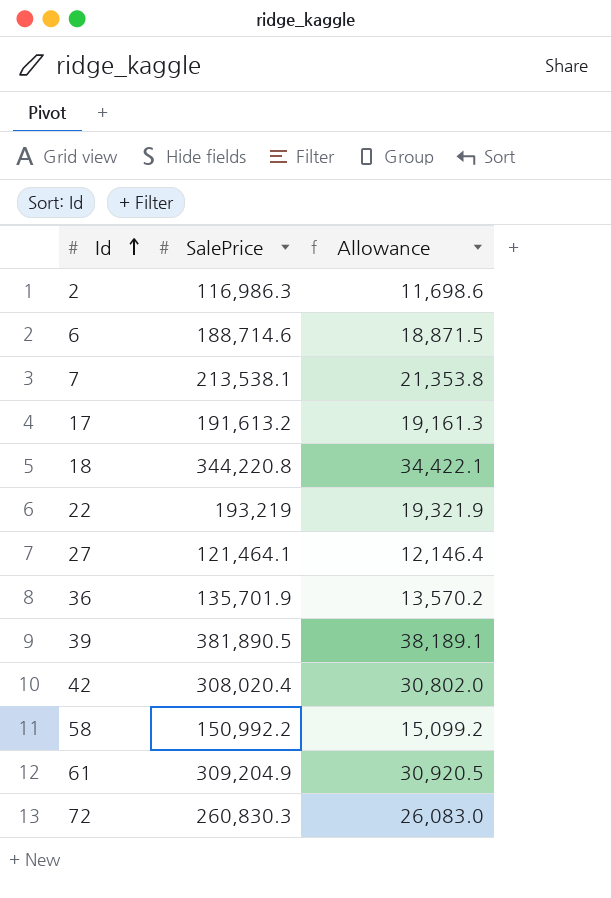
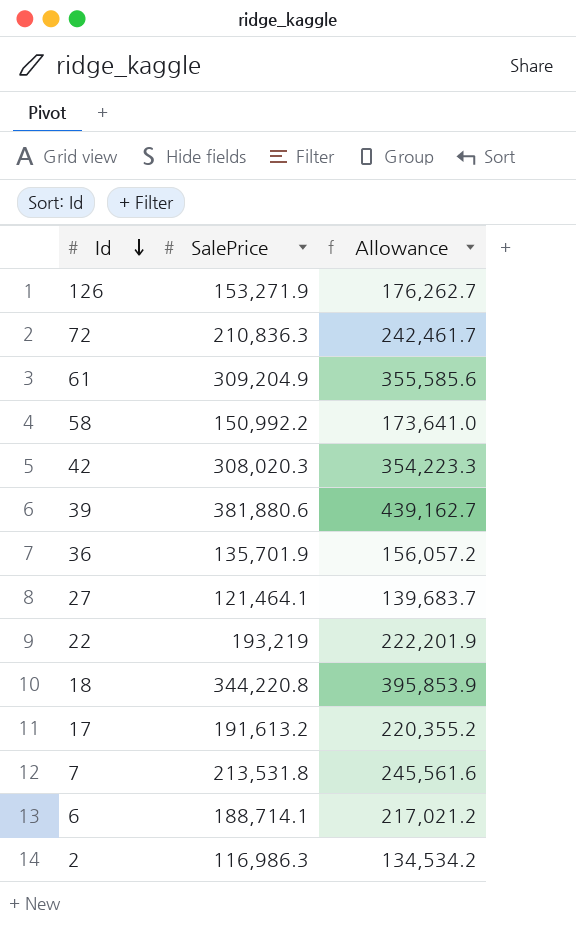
row order: Id ascending -> Id descending
column Allowance | formula: [SalePrice] * 0.1 -> [SalePrice] * 1.15
row 126: none -> 153,271.9 | 176,262.7
72 | SalePrice: 260,830.3 -> 210,836.3
42 | SalePrice: 308,020.4 -> 308,020.3
39 | SalePrice: 381,890.5 -> 381,880.6
7 | SalePrice: 213,538.1 -> 213,531.8
6 | SalePrice: 188,714.6 -> 188,714.1

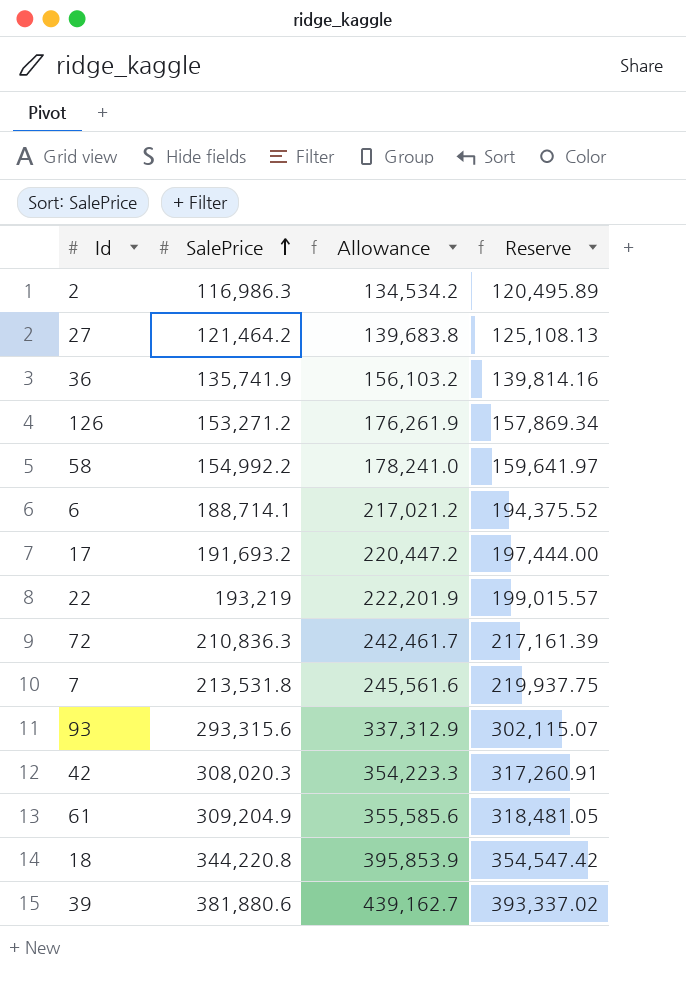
row order: Id descending -> SalePrice ascending
column Reserve | formula: none -> [SalePrice] * 1.03
27 | SalePrice: 121,464.1 -> 121,464.2
27 | Allowance: 139,683.7 -> 139,683.8
36 | SalePrice: 135,701.9 -> 135,741.9
36 | Allowance: 156,057.2 -> 156,103.2
126 | SalePrice: 153,271.9 -> 153,271.2
126 | Allowance: 176,262.7 -> 176,261.9
58 | SalePrice: 150,992.2 -> 154,992.2
58 | Allowance: 173,641.0 -> 178,241.0
17 | SalePrice: 191,613.2 -> 191,693.2
17 | Allowance: 220,355.2 -> 220,447.2
row 93: none -> 293,315.6 | 337,312.9 | 302,115.07

